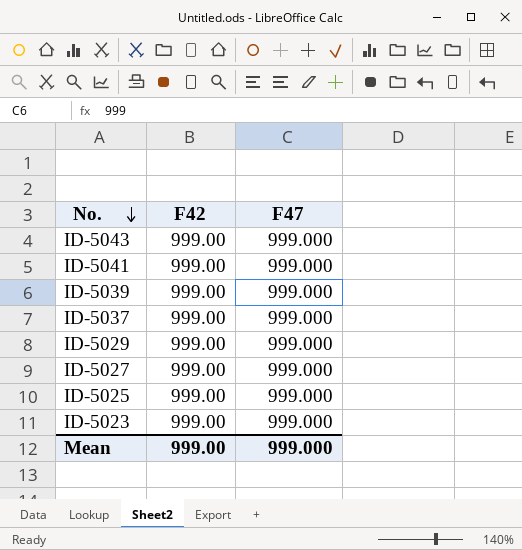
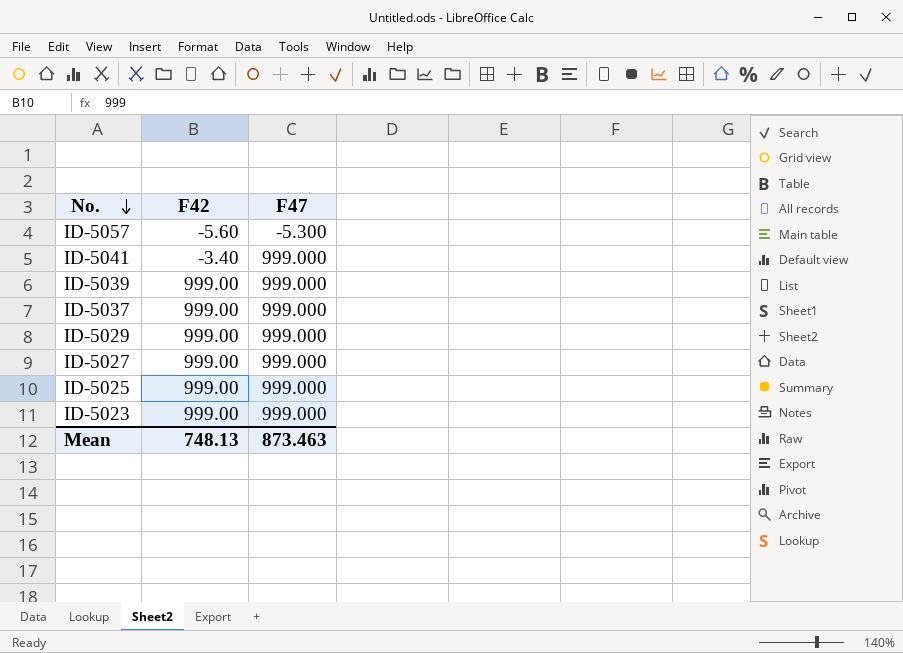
row ID-5043: 999.00 | 999.000 -> none
row ID-5057: none -> -5.60 | -5.300
ID-5041 | F42: 999.00 -> -3.40
Mean | F42: 999.00 -> 748.13
Mean | F47: 999.000 -> 873.463

